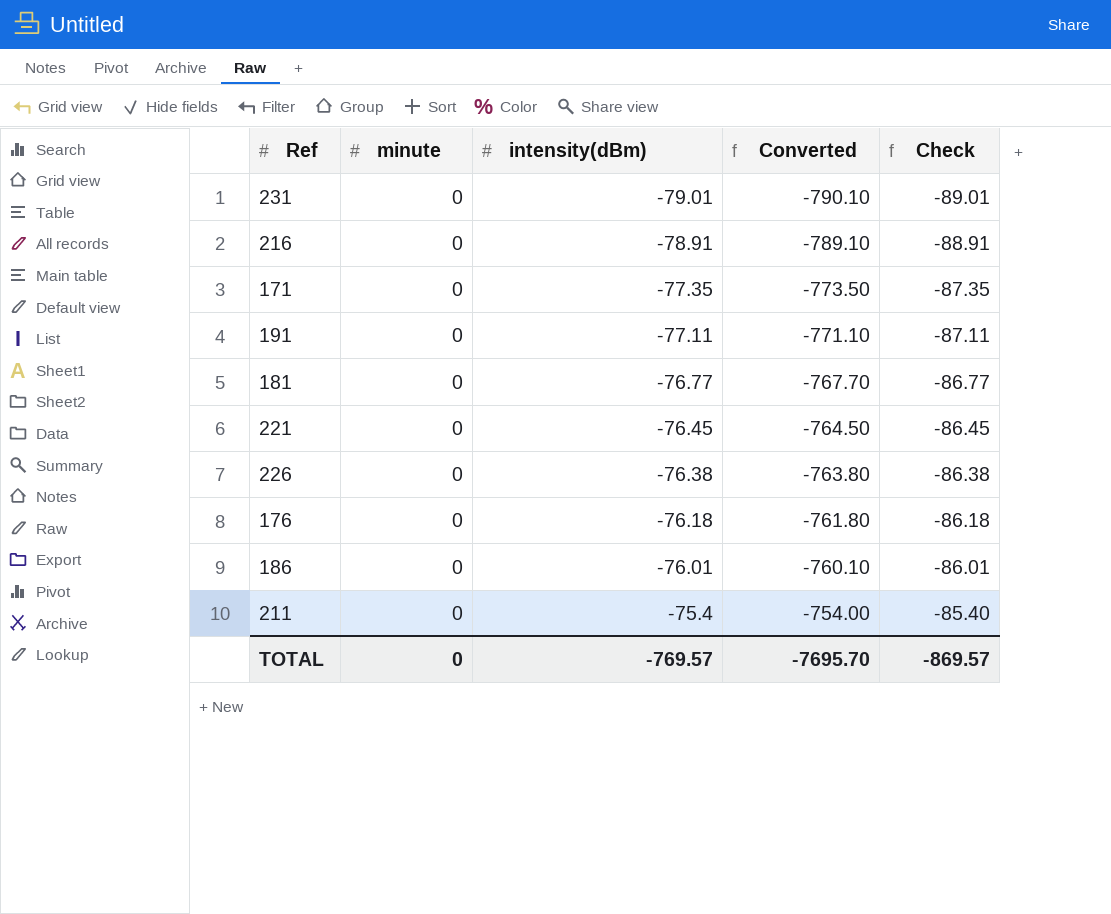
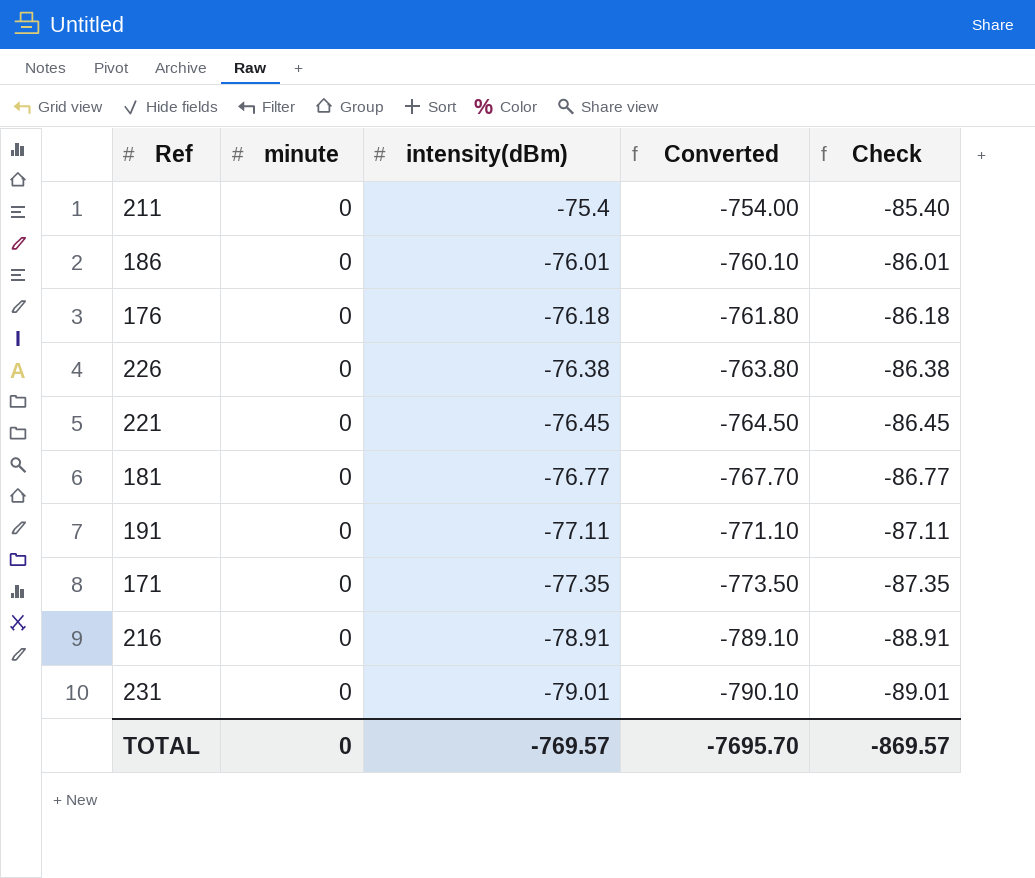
row order: intensity(dBm) ascending -> intensity(dBm) descending

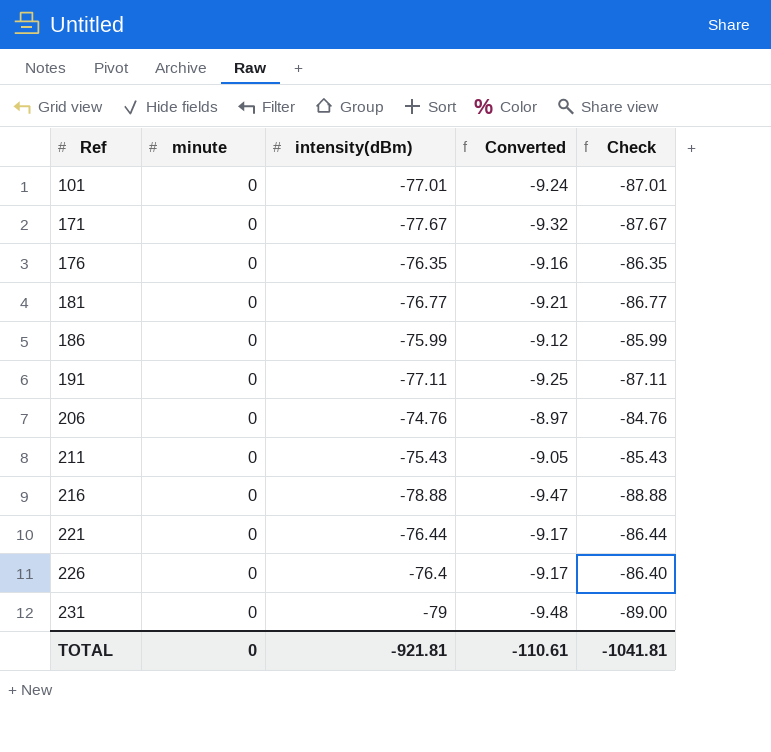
row order: intensity(dBm) descending -> Ref ascending
column Converted | formula: [intensity(dBm)] * 10 -> [intensity(dBm)] * 0.12
row 101: none -> 0 | -77.01 | -9.24 | -87.01
171 | intensity(dBm): -77.35 -> -77.67
171 | Check: -87.35 -> -87.67
176 | intensity(dBm): -76.18 -> -76.35
176 | Check: -86.18 -> -86.35
186 | intensity(dBm): -76.01 -> -75.99
186 | Check: -86.01 -> -85.99
row 206: none -> 0 | -74.76 | -8.97 | -84.76
211 | intensity(dBm): -75.4 -> -75.43
211 | Check: -85.40 -> -85.43
216 | intensity(dBm): -78.91 -> -78.88
216 | Check: -88.91 -> -88.88
221 | intensity(dBm): -76.45 -> -76.44
221 | Check: -86.45 -> -86.44
226 | intensity(dBm): -76.38 -> -76.4
226 | Check: -86.38 -> -86.40
231 | intensity(dBm): -79.01 -> -79
231 | Check: -89.01 -> -89.00
TOTAL | intensity(dBm): -769.57 -> -921.81
TOTAL | Converted: -7695.70 -> -110.61
TOTAL | Check: -869.57 -> -1041.81

